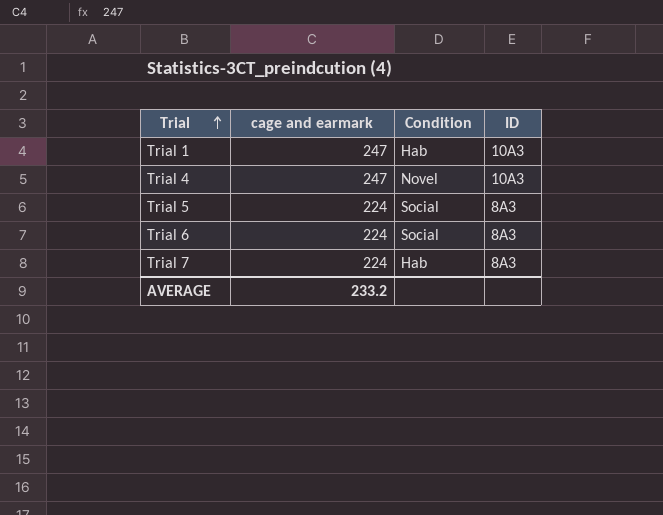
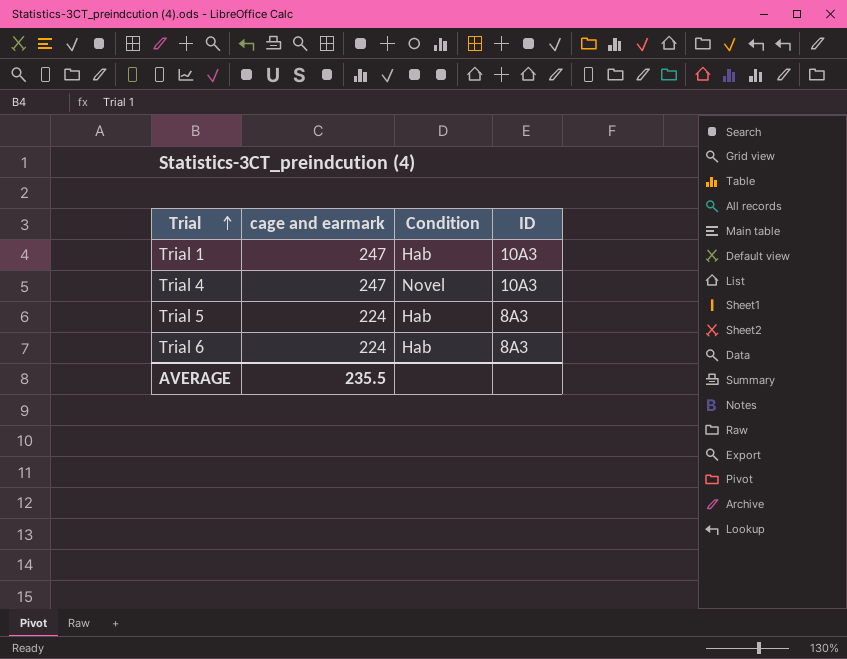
row Trial 7: 224 | Hab | 8A3 -> none
Trial 5 | Condition: Social -> Hab
Trial 6 | Condition: Social -> Hab
AVERAGE | cage and earmark: 233.2 -> 235.5

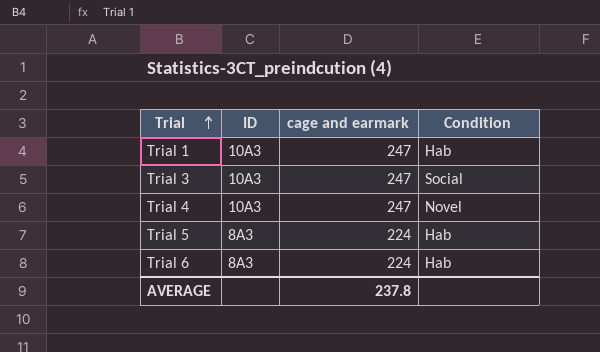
column ID | position: 4 -> 2
row Trial 3: none -> 10A3 | 247 | Social
AVERAGE | cage and earmark: 235.5 -> 237.8

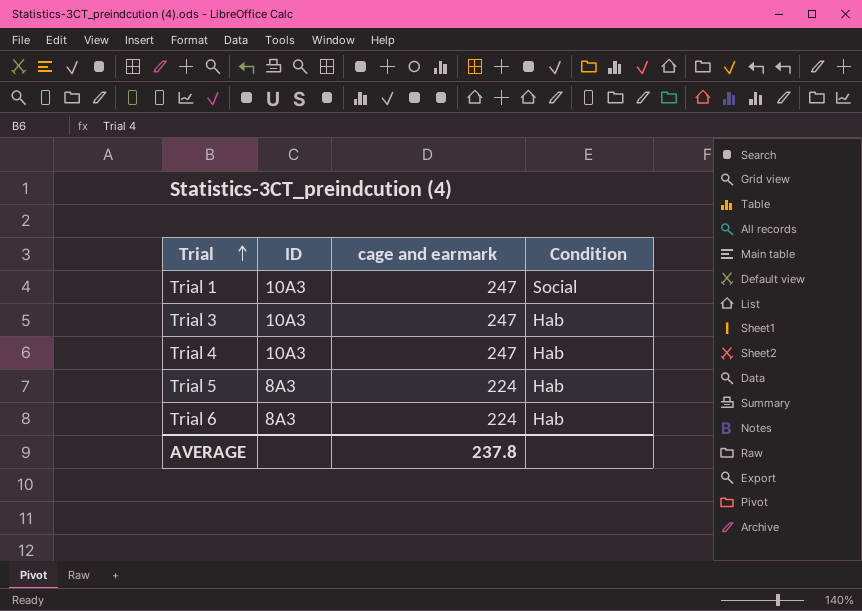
Trial 1 | Condition: Hab -> Social
Trial 3 | Condition: Social -> Hab
Trial 4 | Condition: Novel -> Hab

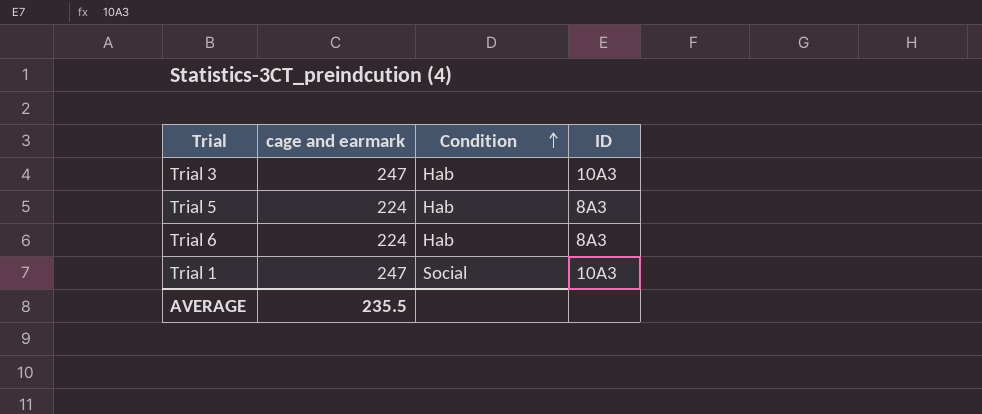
row order: Trial ascending -> Condition ascending
column ID | position: 2 -> 4
row Trial 4: 10A3 | 247 | Hab -> none
AVERAGE | cage and earmark: 237.8 -> 235.5

